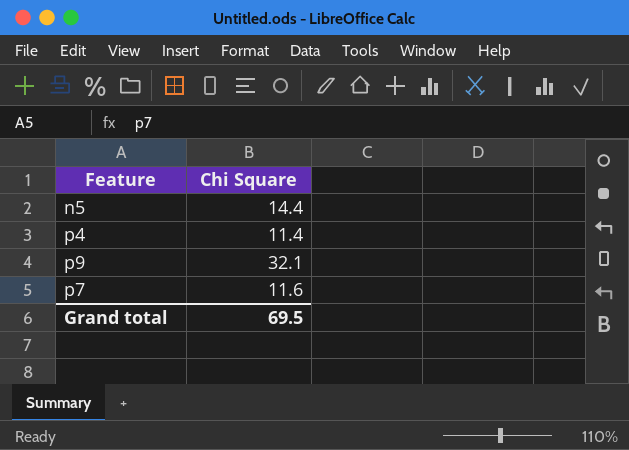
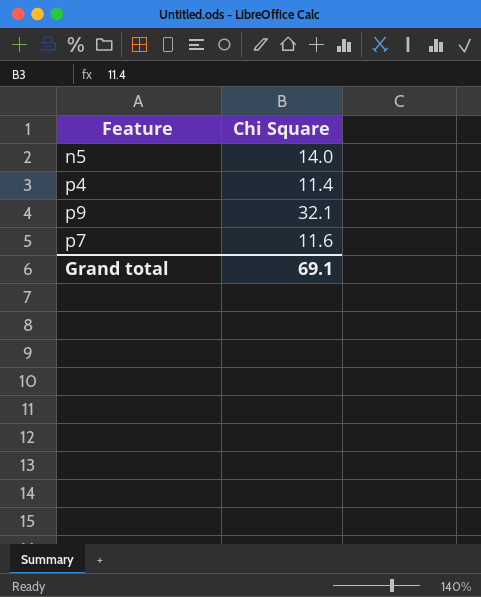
n5 | Chi Square: 14.4 -> 14.0
Grand total | Chi Square: 69.5 -> 69.1

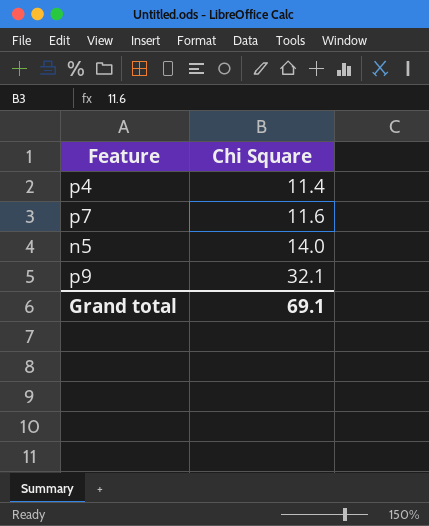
row order: none -> Chi Square ascending

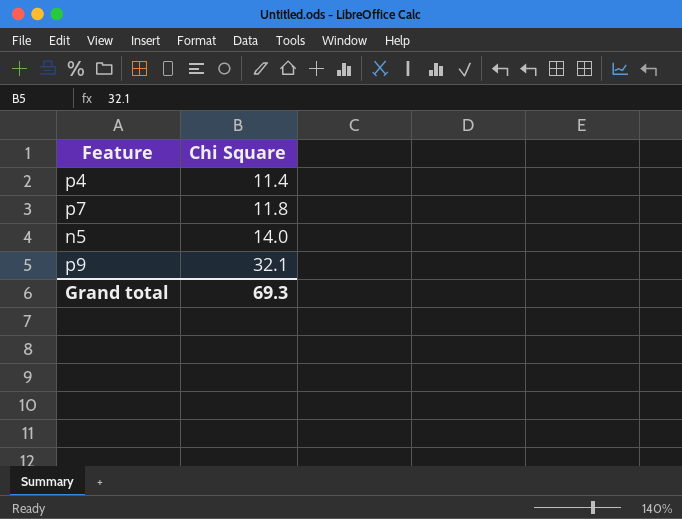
p7 | Chi Square: 11.6 -> 11.8
Grand total | Chi Square: 69.1 -> 69.3

